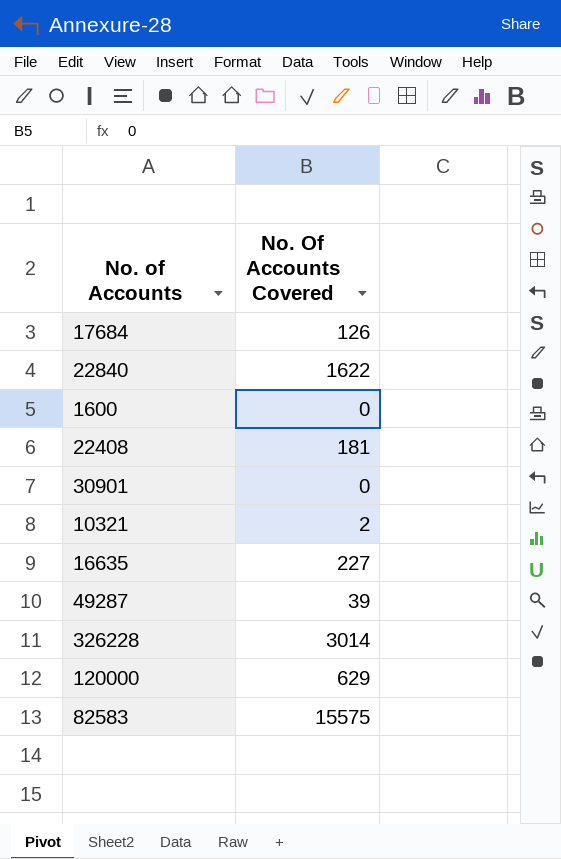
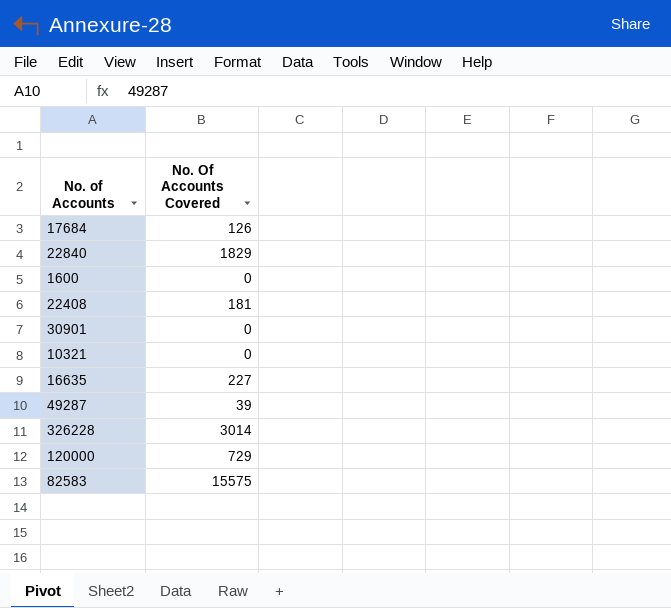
22840 | No. Of Accounts Covered: 1622 -> 1829
10321 | No. Of Accounts Covered: 2 -> 0
120000 | No. Of Accounts Covered: 629 -> 729

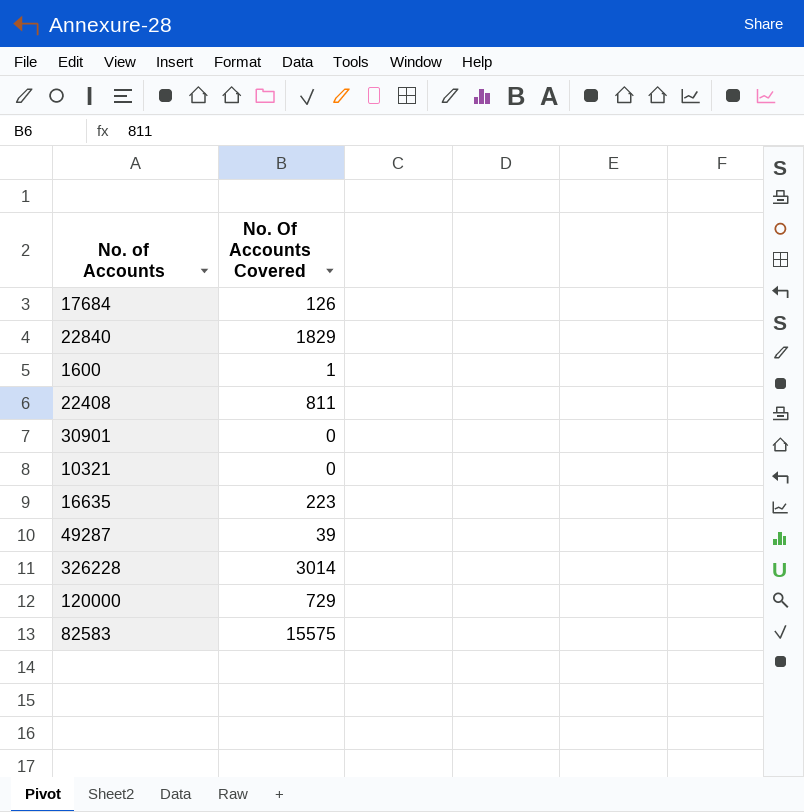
1600 | No. Of Accounts Covered: 0 -> 1
22408 | No. Of Accounts Covered: 181 -> 811
16635 | No. Of Accounts Covered: 227 -> 223

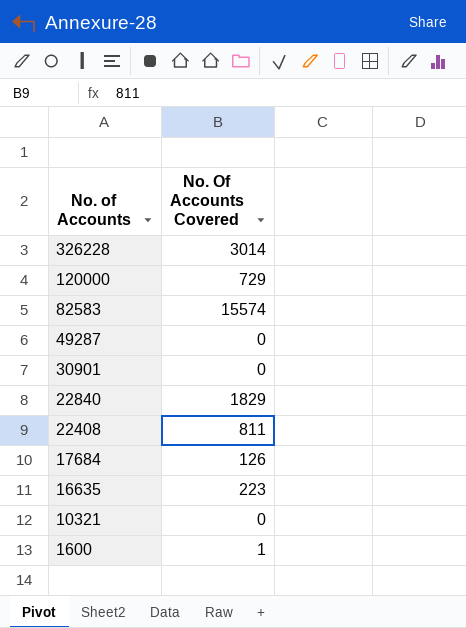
row order: none -> No. of Accounts descending
82583 | No. Of Accounts Covered: 15575 -> 15574
49287 | No. Of Accounts Covered: 39 -> 0

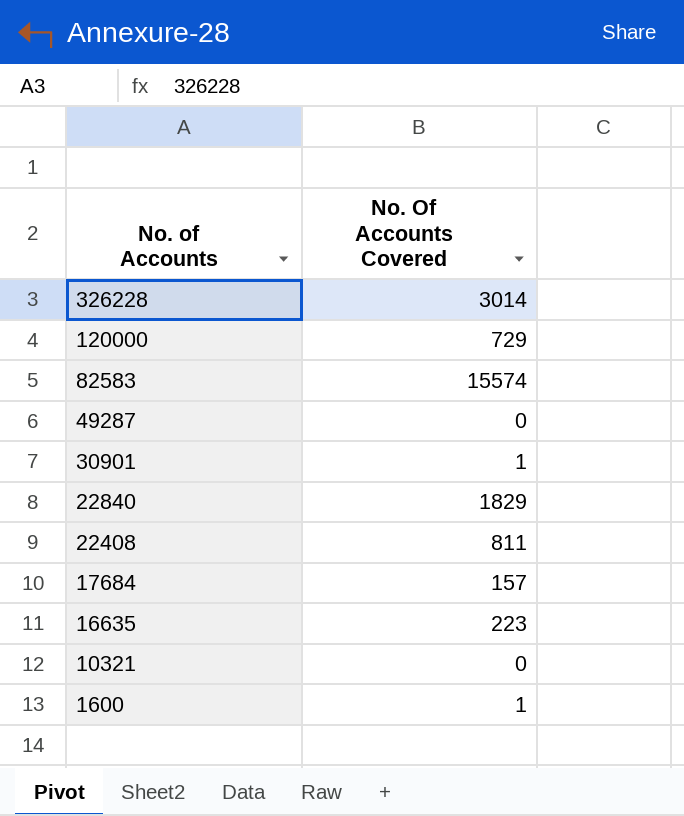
30901 | No. Of Accounts Covered: 0 -> 1
17684 | No. Of Accounts Covered: 126 -> 157

